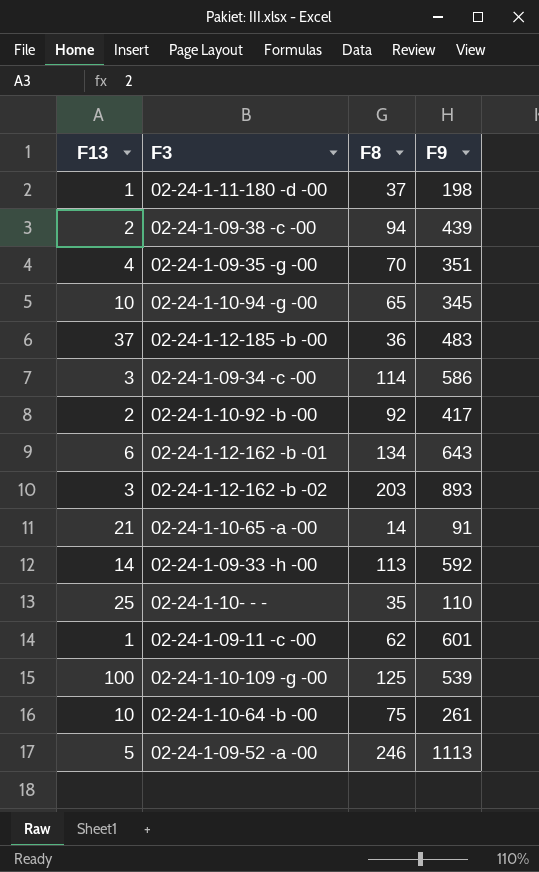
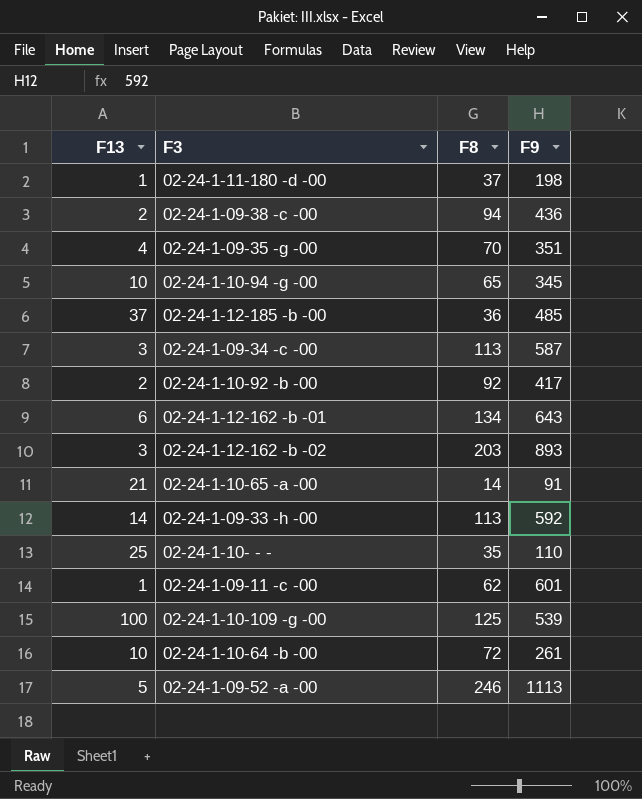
02-24-1-09-38 -c -00 | F9: 439 -> 436
02-24-1-12-185 -b -00 | F9: 483 -> 485
02-24-1-09-34 -c -00 | F8: 114 -> 113
02-24-1-09-34 -c -00 | F9: 586 -> 587
02-24-1-10-64 -b -00 | F8: 75 -> 72

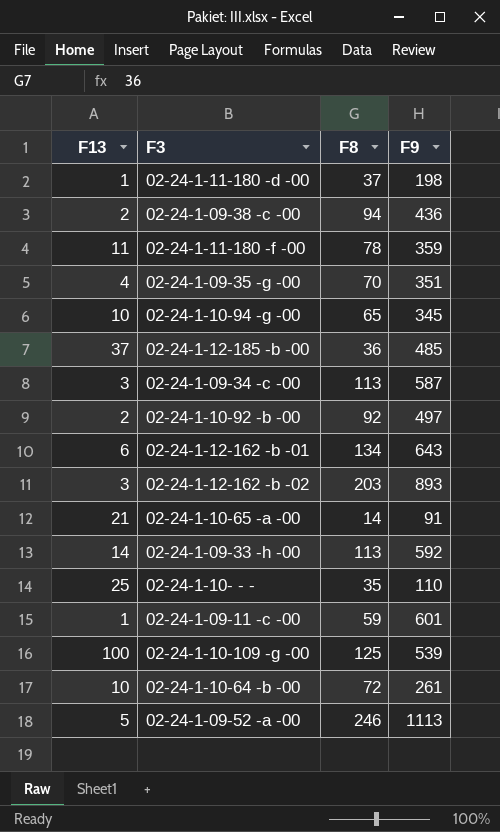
row 02-24-1-11-180 -f -00: none -> 11 | 78 | 359
02-24-1-10-92 -b -00 | F9: 417 -> 497
02-24-1-09-11 -c -00 | F8: 62 -> 59

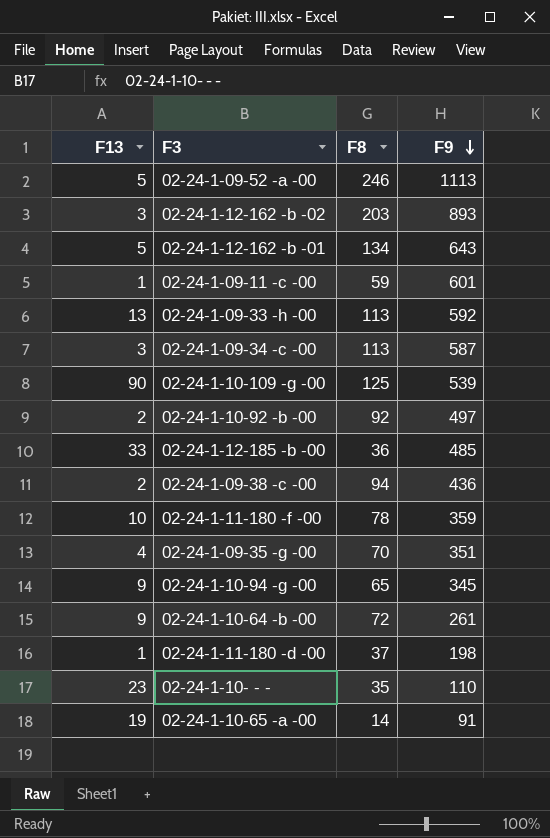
row order: none -> F9 descending
02-24-1-12-162 -b -01 | F13: 6 -> 5
02-24-1-09-33 -h -00 | F13: 14 -> 13
02-24-1-10-109 -g -00 | F13: 100 -> 90
02-24-1-12-185 -b -00 | F13: 37 -> 33
02-24-1-11-180 -f -00 | F13: 11 -> 10
02-24-1-10-94 -g -00 | F13: 10 -> 9
02-24-1-10-64 -b -00 | F13: 10 -> 9
02-24-1-10- - - | F13: 25 -> 23
02-24-1-10-65 -a -00 | F13: 21 -> 19

